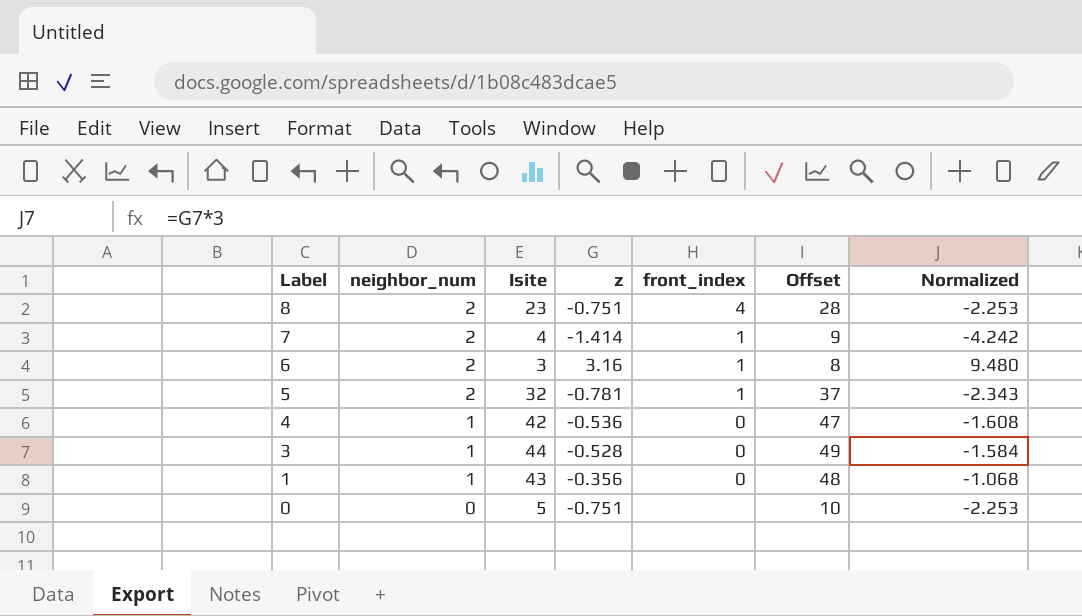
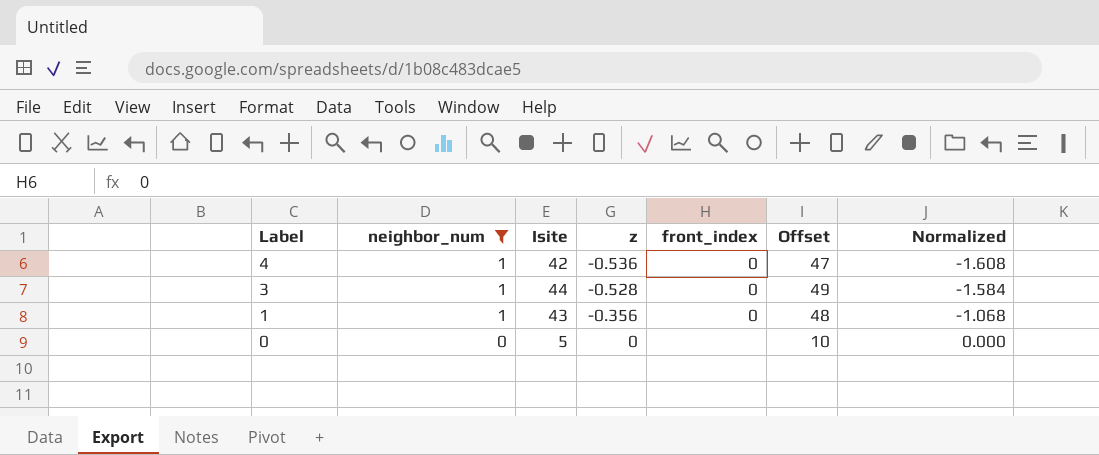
filter: none -> neighbor_num != 2
0 | z: -0.751 -> 0
0 | Normalized: -2.253 -> 0.000

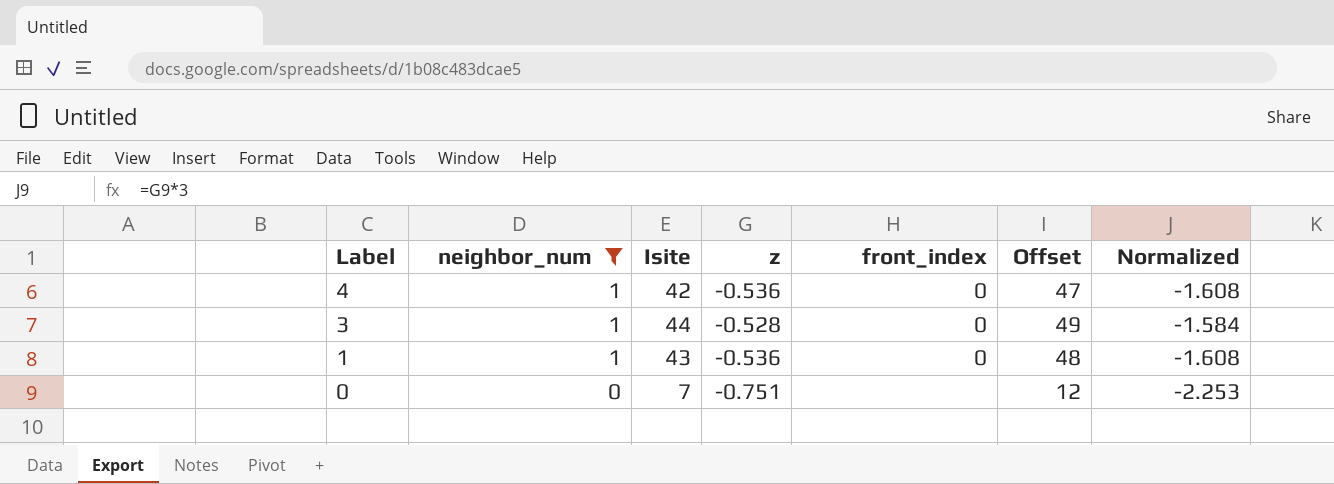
1 | z: -0.356 -> -0.536
1 | Normalized: -1.068 -> -1.608
0 | Isite: 5 -> 7
0 | z: 0 -> -0.751
0 | Offset: 10 -> 12
0 | Normalized: 0.000 -> -2.253

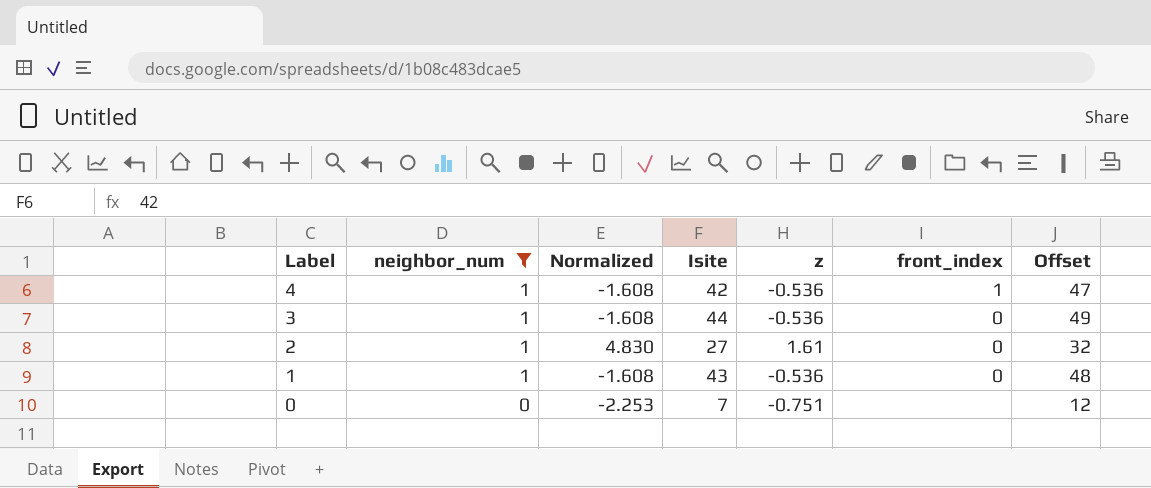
column Normalized | position: 7 -> 3
4 | front_index: 0 -> 1
3 | Normalized: -1.584 -> -1.608
3 | z: -0.528 -> -0.536
row 2: none -> 1 | 4.830 | 27 | 1.61 | 0 | 32

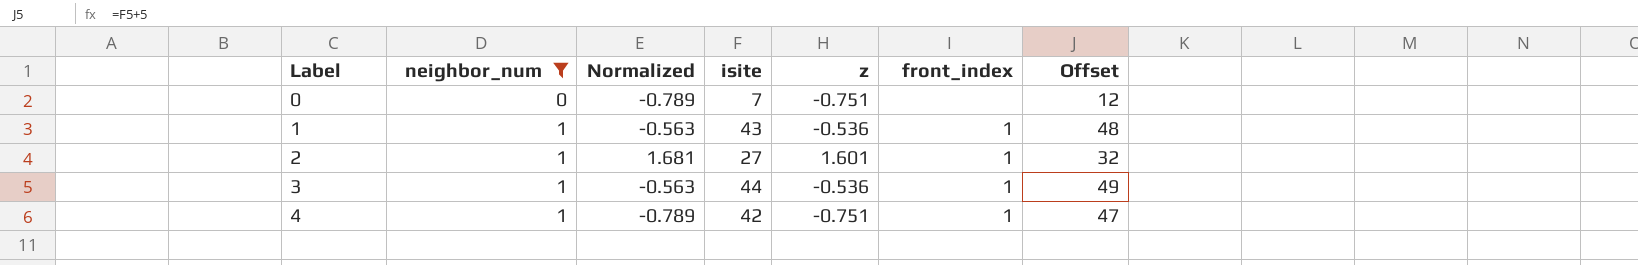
row order: Label descending -> Label ascending
column Normalized | formula: [z] * 3 -> [z] * 1.05
column name: Isite -> isite
1 | front_index: 0 -> 1
2 | z: 1.61 -> 1.601
2 | front_index: 0 -> 1
3 | front_index: 0 -> 1
4 | z: -0.536 -> -0.751

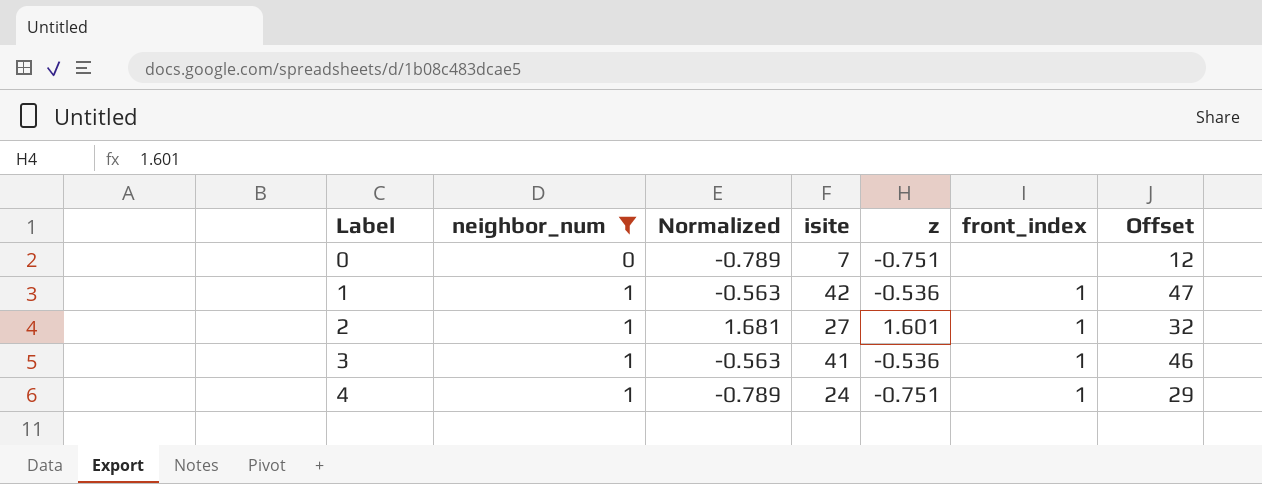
1 | isite: 43 -> 42
1 | Offset: 48 -> 47
3 | isite: 44 -> 41
3 | Offset: 49 -> 46
4 | isite: 42 -> 24
4 | Offset: 47 -> 29

